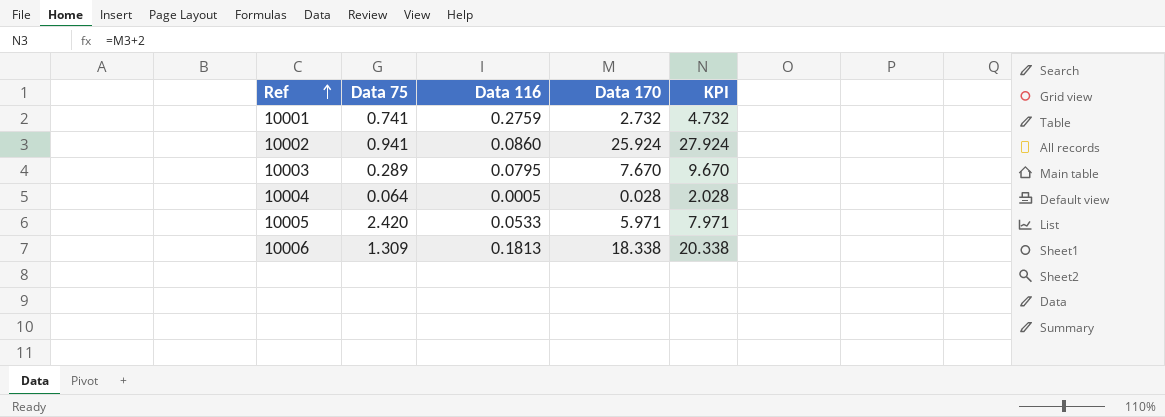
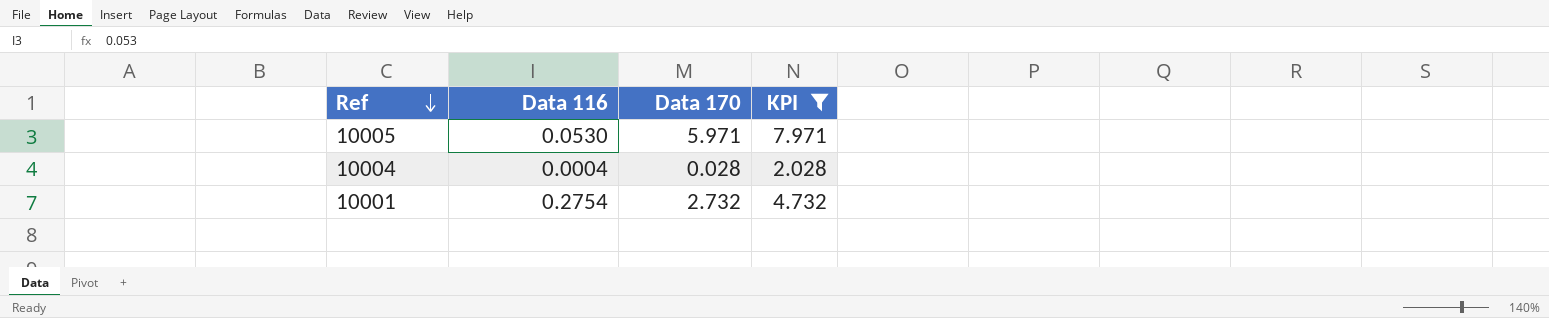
filter: none -> KPI <= 7.971
row order: Ref ascending -> Ref descending
column Data 75 | position: 2 -> none
10005 | Data 116: 0.0533 -> 0.0530
10004 | Data 116: 0.0005 -> 0.0004
10001 | Data 116: 0.2759 -> 0.2754

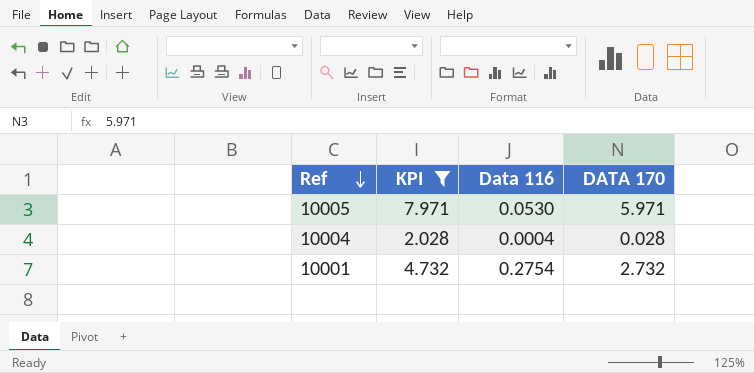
column KPI | position: 4 -> 2
column name: Data 170 -> DATA 170

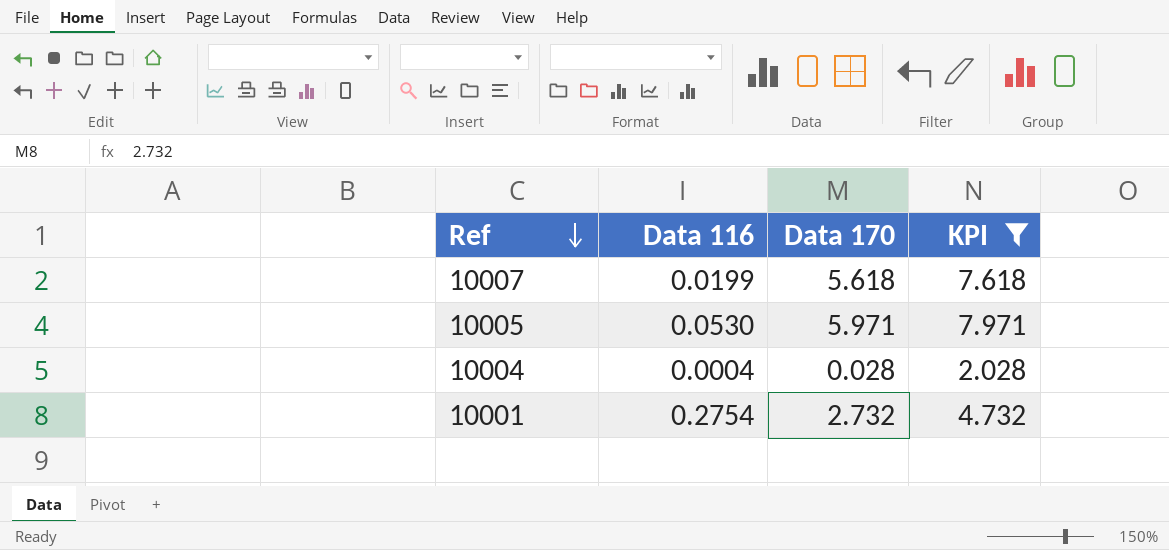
column name: DATA 170 -> Data 170
column KPI | position: 2 -> 4
row 10007: none -> 0.0199 | 5.618 | 7.618

